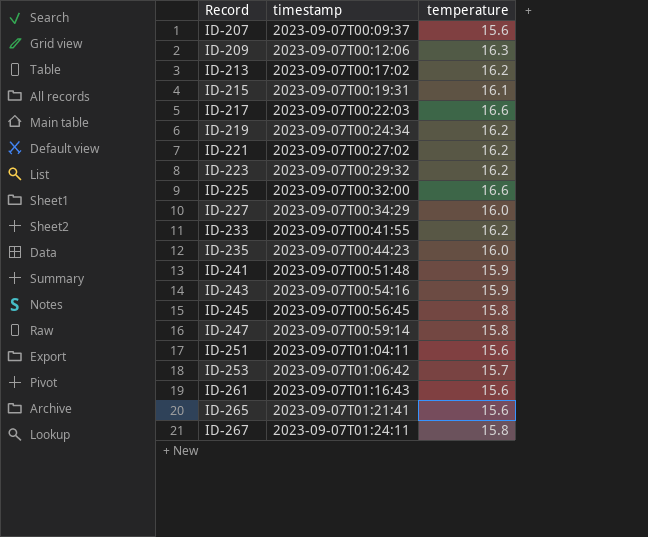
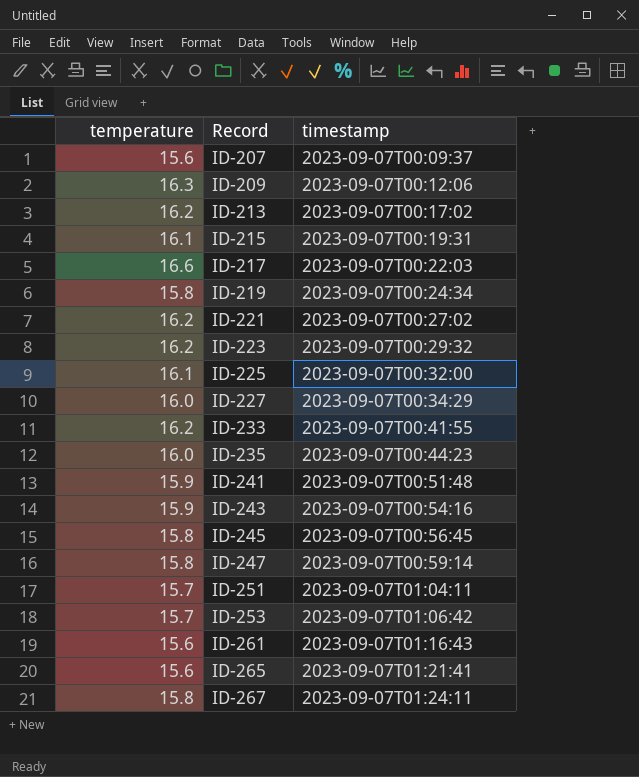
column temperature | position: 3 -> 1
ID-219 | temperature: 16.2 -> 15.8
ID-225 | temperature: 16.6 -> 16.1
ID-251 | temperature: 15.6 -> 15.7

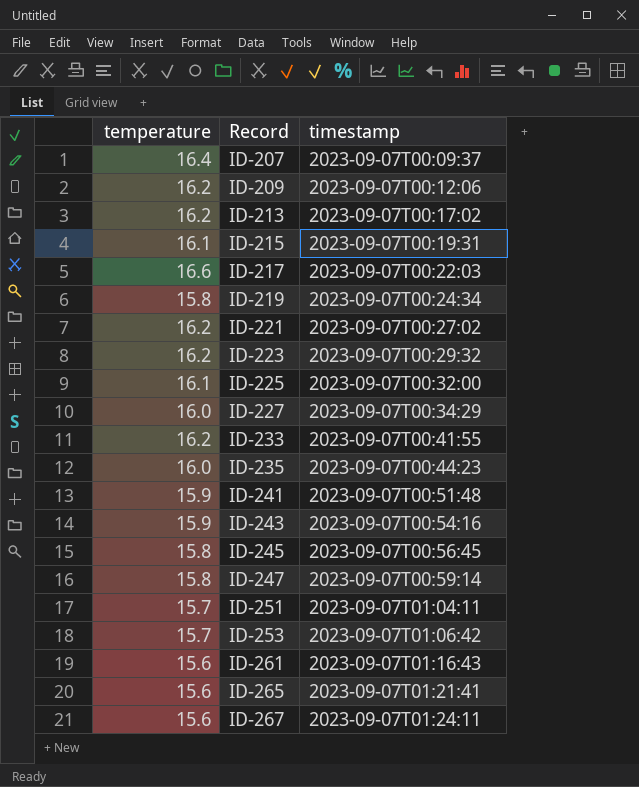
ID-207 | temperature: 15.6 -> 16.4
ID-209 | temperature: 16.3 -> 16.2
ID-267 | temperature: 15.8 -> 15.6

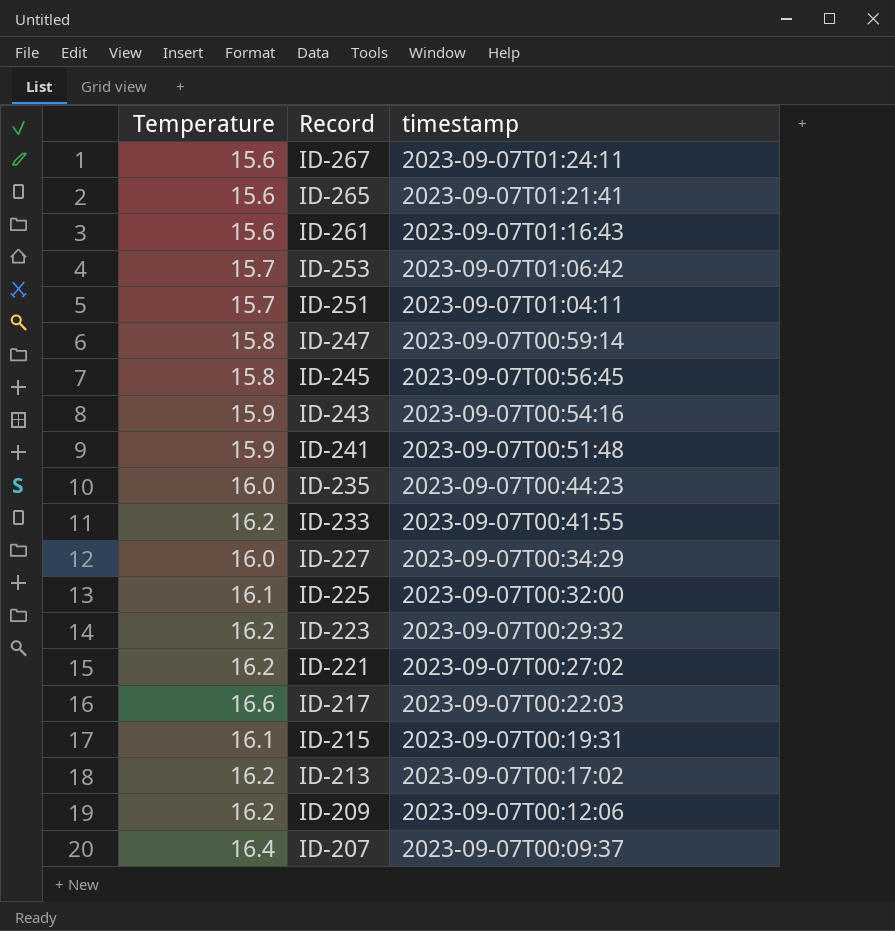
row order: Record ascending -> Record descending
column name: temperature -> Temperature
row ID-219: 15.8 | 2023-09-07T00:24:34 -> none

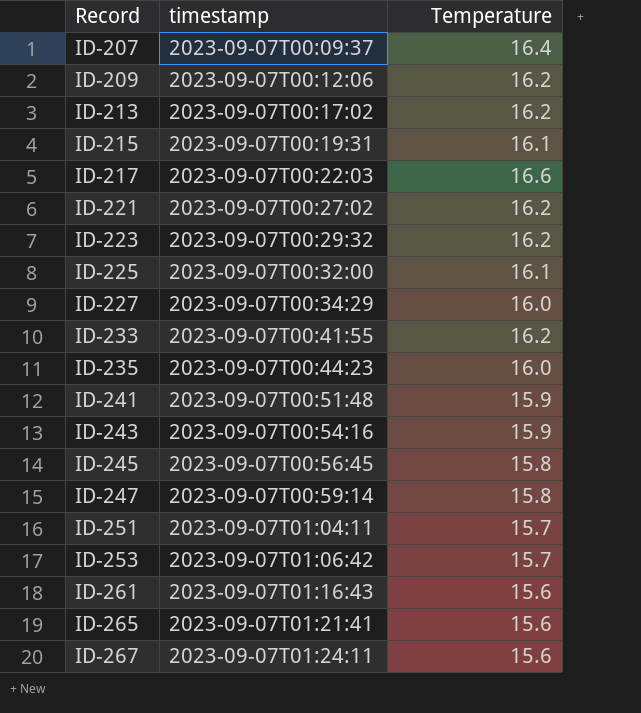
row order: Record descending -> Record ascending
column Temperature | position: 1 -> 3

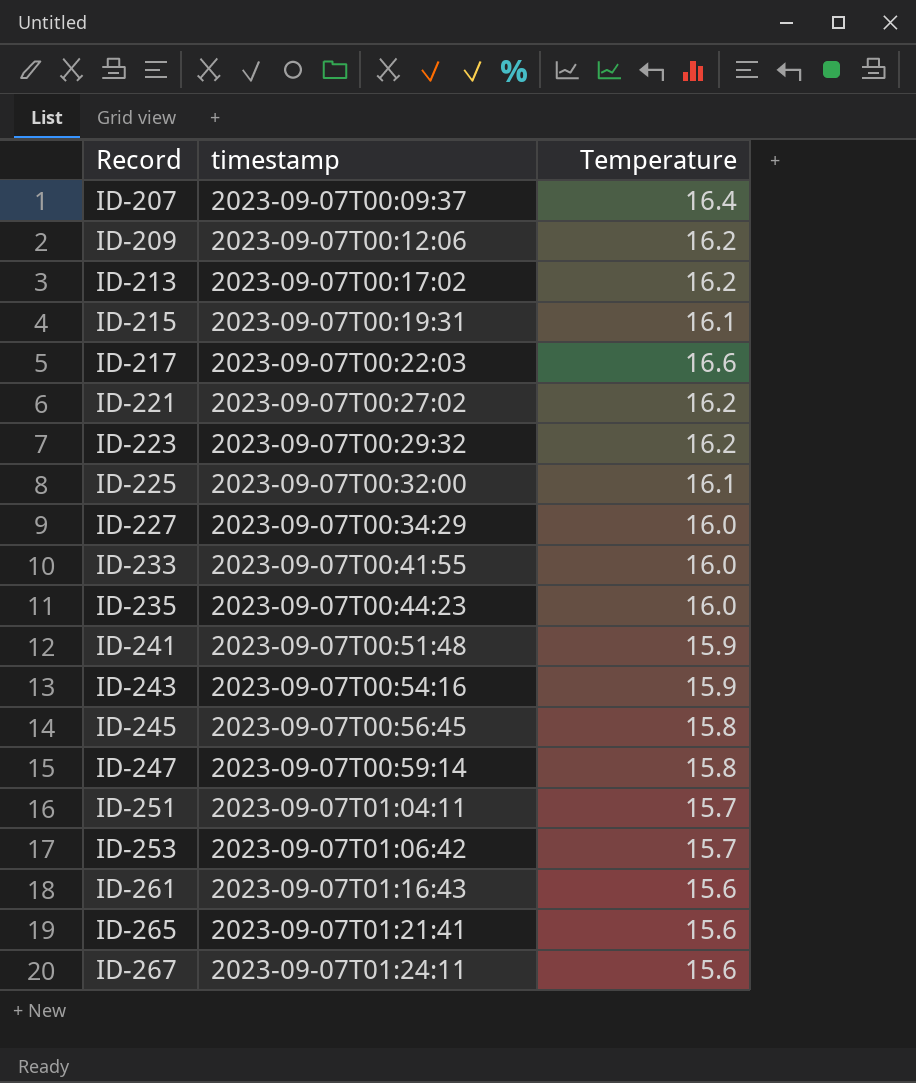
ID-233 | Temperature: 16.2 -> 16.0

